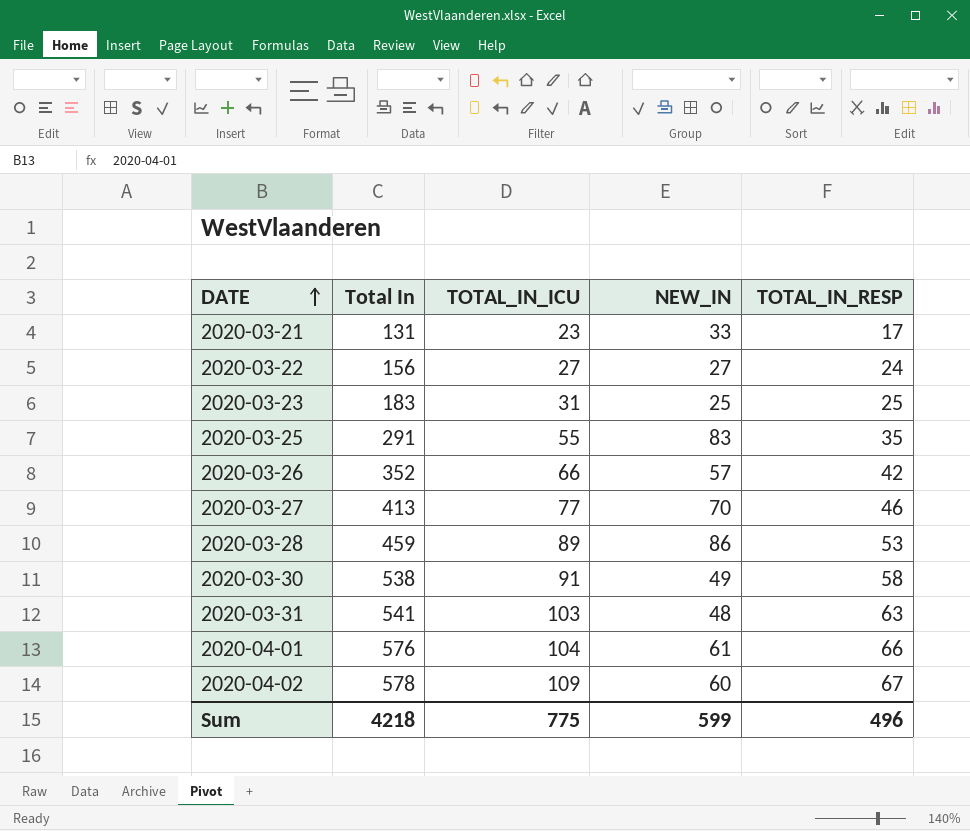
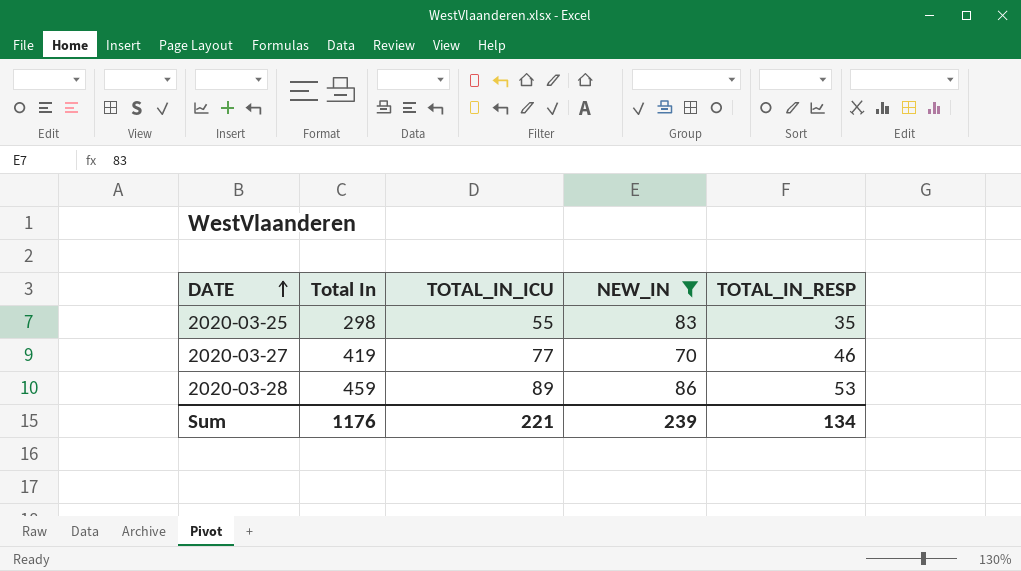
filter: none -> NEW_IN >= 70
2020-03-25 | Total In: 291 -> 298
2020-03-27 | Total In: 413 -> 419
Sum | Total In: 4218 -> 1176
Sum | TOTAL_IN_ICU: 775 -> 221
Sum | NEW_IN: 599 -> 239
Sum | TOTAL_IN_RESP: 496 -> 134

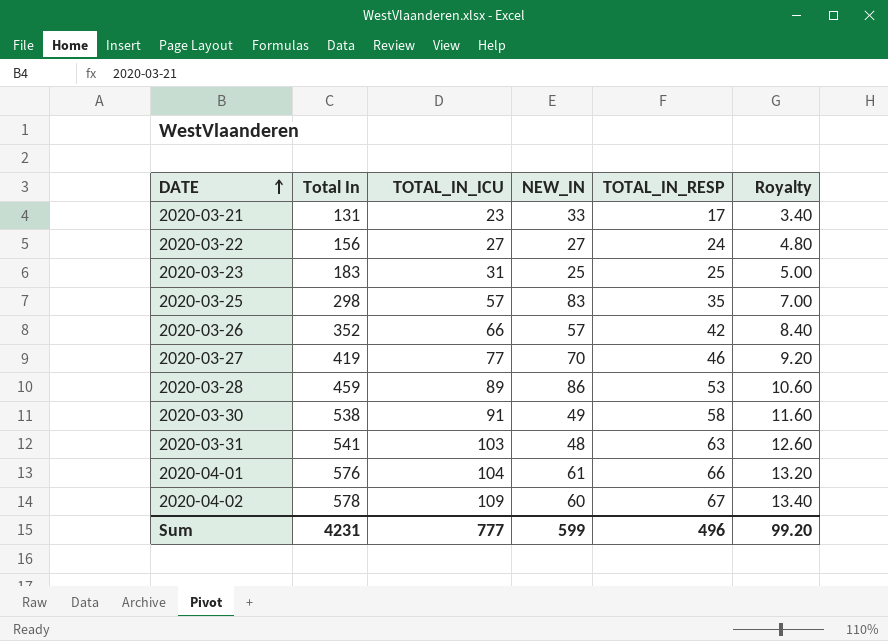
filter: NEW_IN >= 70 -> none
column Royalty | formula: none -> [TOTAL_IN_RESP] * 0.2
2020-03-25 | TOTAL_IN_ICU: 55 -> 57
Sum | Total In: 1176 -> 4231
Sum | TOTAL_IN_ICU: 221 -> 777
Sum | NEW_IN: 239 -> 599
Sum | TOTAL_IN_RESP: 134 -> 496

